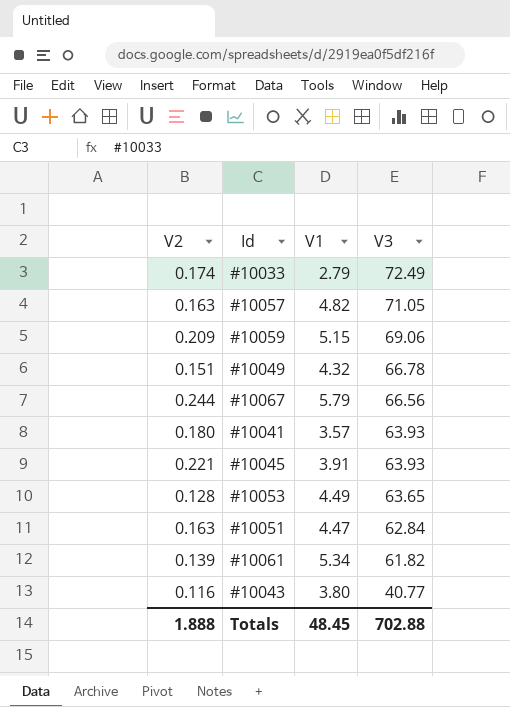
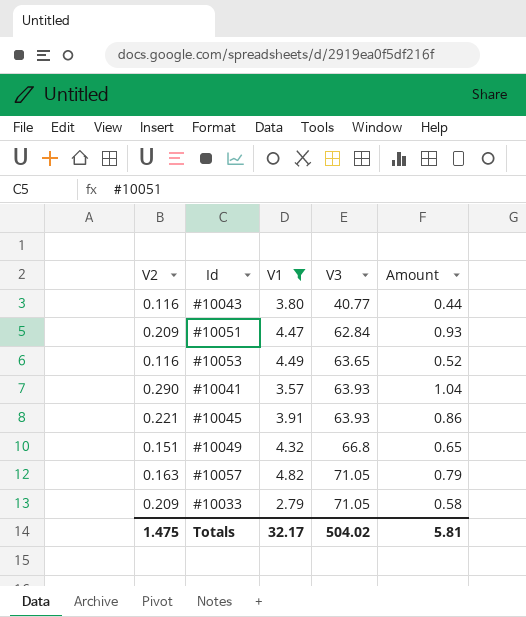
filter: none -> V1 <= 4.82
row order: V3 descending -> V3 ascending
column Amount | formula: none -> [V2] * [V1]
#10051 | V2: 0.163 -> 0.209
#10053 | V2: 0.128 -> 0.116
#10041 | V2: 0.180 -> 0.290
#10049 | V3: 66.78 -> 66.8
#10033 | V2: 0.174 -> 0.209
#10033 | V3: 72.49 -> 71.05
Totals | V2: 1.888 -> 1.475
Totals | V1: 48.45 -> 32.17
Totals | V3: 702.88 -> 504.02

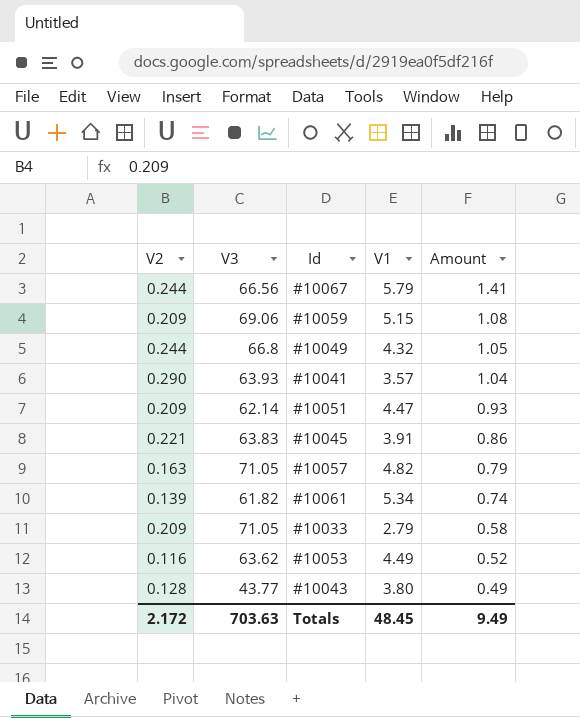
filter: V1 <= 4.82 -> none
row order: V3 ascending -> Amount descending
column V3 | position: 4 -> 2
#10049 | V2: 0.151 -> 0.244
#10049 | Amount: 0.65 -> 1.05
#10051 | V3: 62.84 -> 62.14
#10045 | V3: 63.93 -> 63.83
#10053 | V3: 63.65 -> 63.62
#10043 | V2: 0.116 -> 0.128
#10043 | V3: 40.77 -> 43.77
#10043 | Amount: 0.44 -> 0.49
Totals | V2: 1.475 -> 2.172
Totals | V3: 504.02 -> 703.63
Totals | V1: 32.17 -> 48.45
Totals | Amount: 5.81 -> 9.49

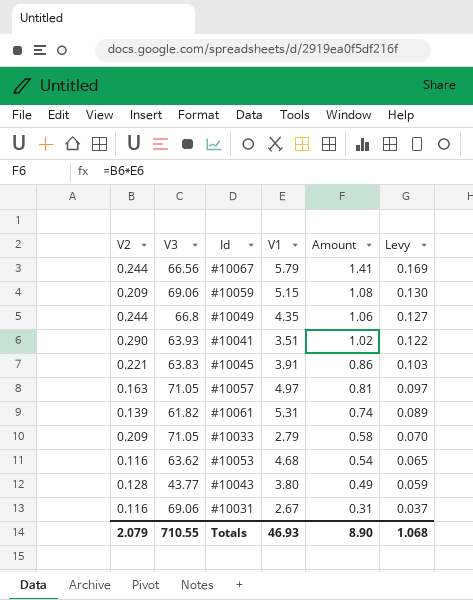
column Levy | formula: none -> [Amount] * 0.12
row #10051: 0.209 | 62.14 | 4.47 | 0.93 -> none
#10049 | V1: 4.32 -> 4.35
#10049 | Amount: 1.05 -> 1.06
#10041 | V1: 3.57 -> 3.51
#10041 | Amount: 1.04 -> 1.02
#10057 | V1: 4.82 -> 4.97
#10057 | Amount: 0.79 -> 0.81
#10061 | V1: 5.34 -> 5.31
#10053 | V1: 4.49 -> 4.68
#10053 | Amount: 0.52 -> 0.54
row #10031: none -> 0.116 | 69.06 | 2.67 | 0.31 | 0.037
Totals | V2: 2.172 -> 2.079
Totals | V3: 703.63 -> 710.55
Totals | V1: 48.45 -> 46.93
Totals | Amount: 9.49 -> 8.90

